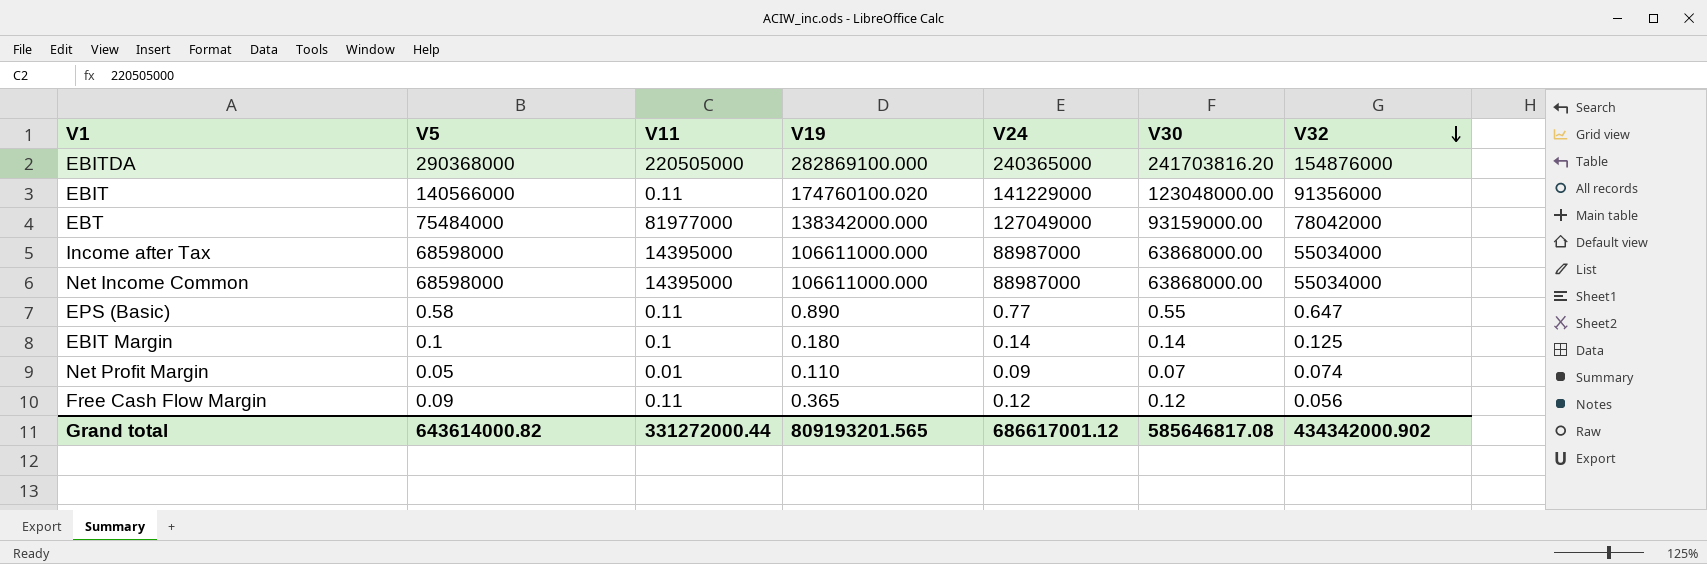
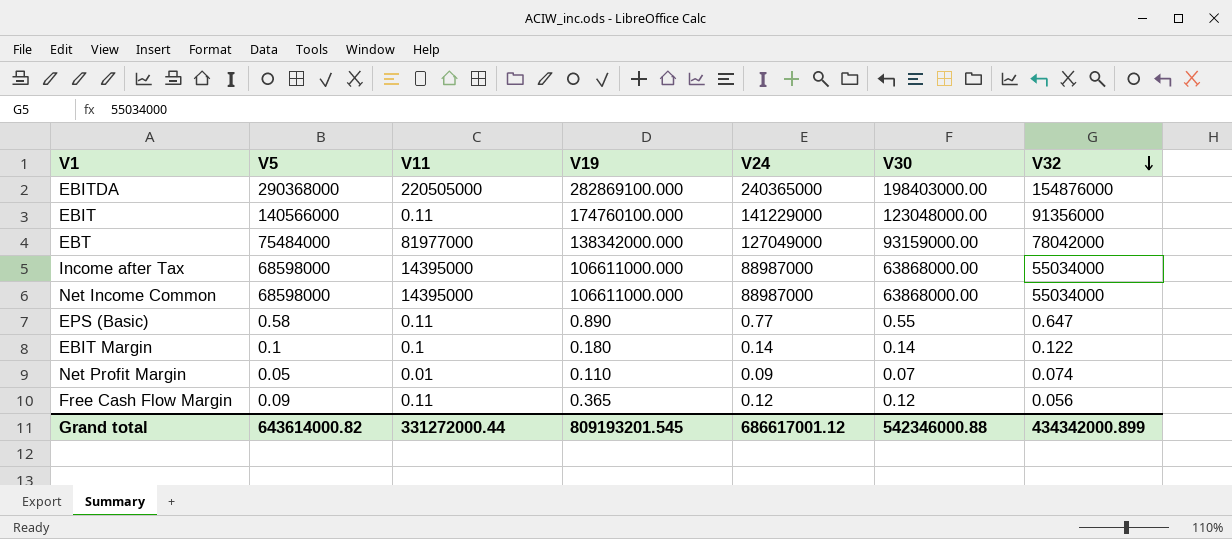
EBITDA | V30: 241703816.20 -> 198403000.00
EBIT | V19: 174760100.020 -> 174760100.000
EBIT Margin | V32: 0.125 -> 0.122
Grand total | V19: 809193201.565 -> 809193201.545
Grand total | V30: 585646817.08 -> 542346000.88
Grand total | V32: 434342000.902 -> 434342000.899

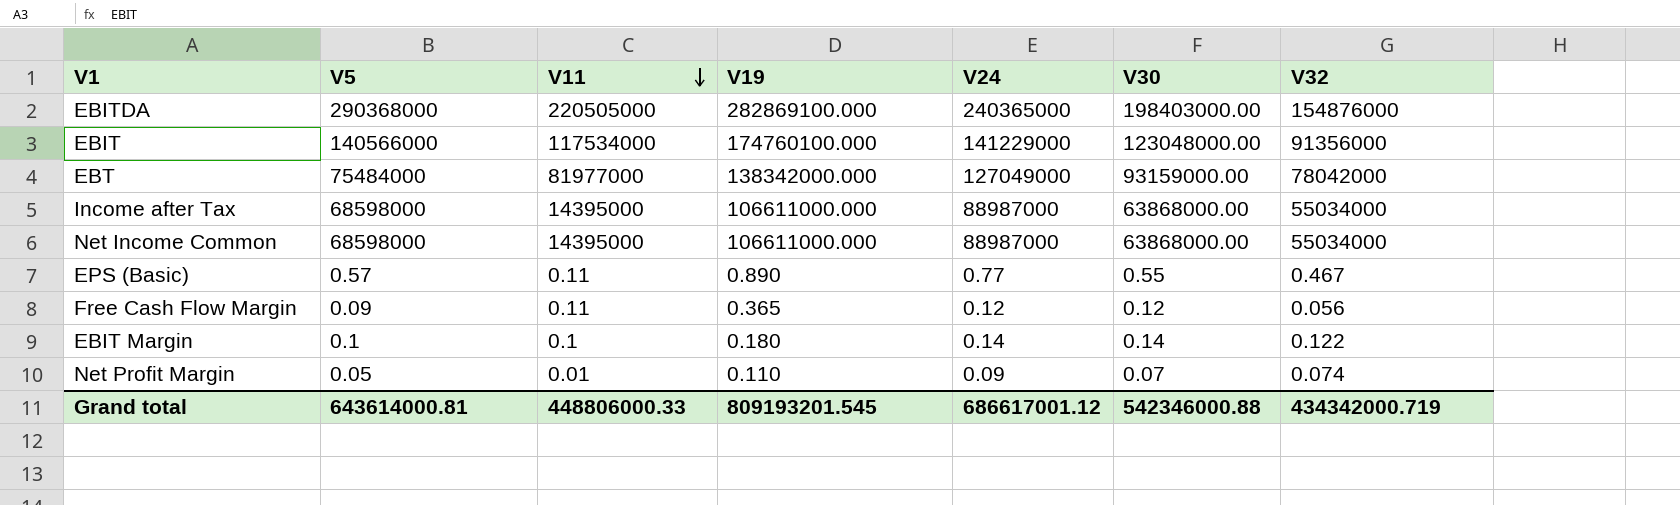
row order: V32 descending -> V11 descending
EBIT | V11: 0.11 -> 117534000
EPS (Basic) | V5: 0.58 -> 0.57
EPS (Basic) | V32: 0.647 -> 0.467
Grand total | V5: 643614000.82 -> 643614000.81
Grand total | V11: 331272000.44 -> 448806000.33
Grand total | V32: 434342000.899 -> 434342000.719

